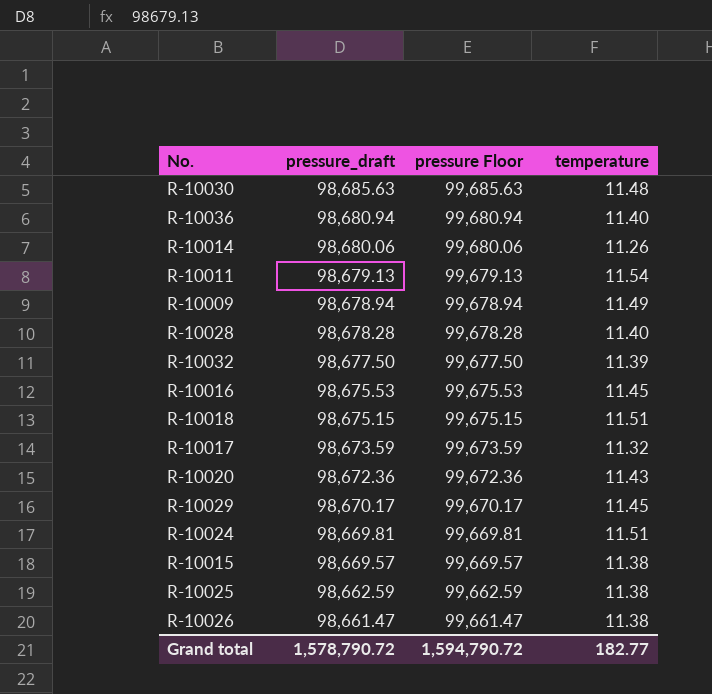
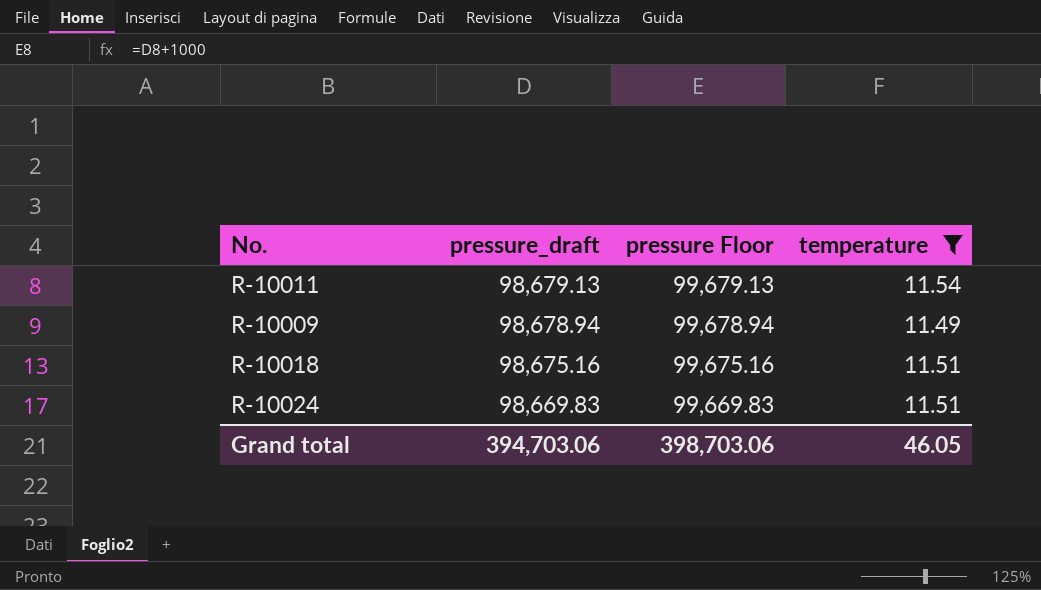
filter: none -> temperature >= 11.49
R-10018 | pressure_draft: 98,675.15 -> 98,675.16
R-10018 | pressure Floor: 99,675.15 -> 99,675.16
R-10024 | pressure_draft: 98,669.81 -> 98,669.83
R-10024 | pressure Floor: 99,669.81 -> 99,669.83
Grand total | pressure_draft: 1,578,790.72 -> 394,703.06
Grand total | pressure Floor: 1,594,790.72 -> 398,703.06
Grand total | temperature: 182.77 -> 46.05

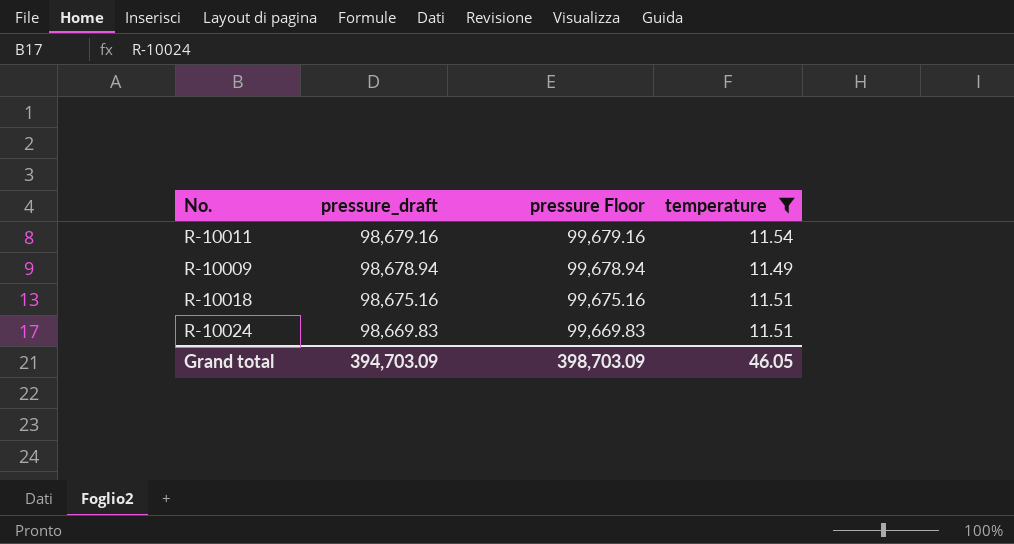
R-10011 | pressure_draft: 98,679.13 -> 98,679.16
R-10011 | pressure Floor: 99,679.13 -> 99,679.16
Grand total | pressure_draft: 394,703.06 -> 394,703.09
Grand total | pressure Floor: 398,703.06 -> 398,703.09

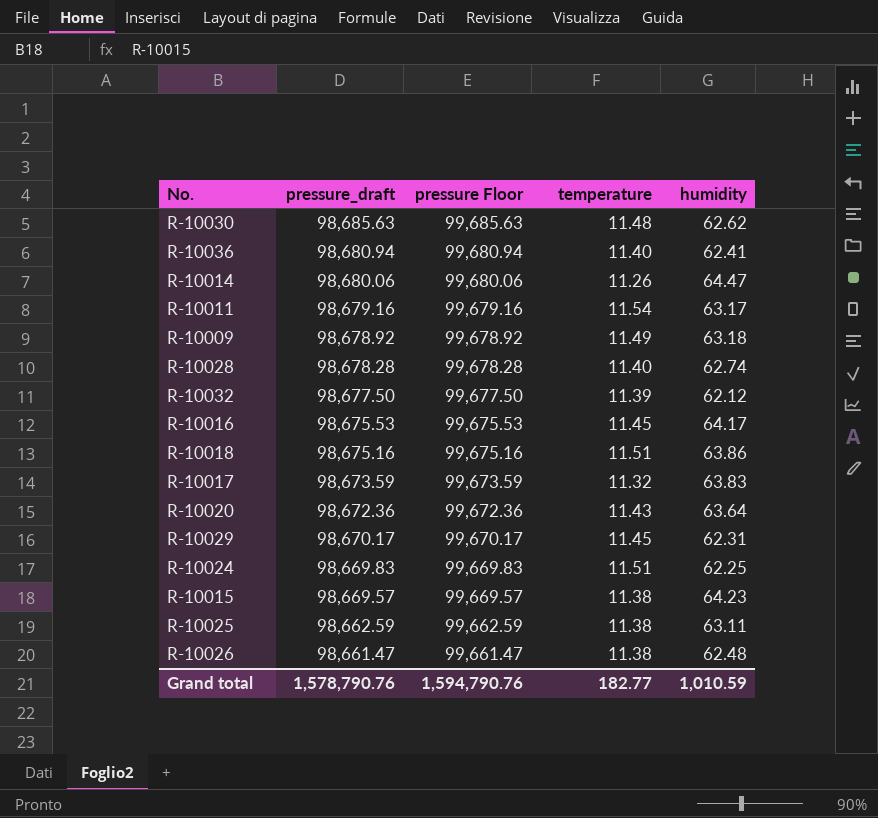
filter: temperature >= 11.49 -> none
column humidity | position: none -> 5
R-10009 | pressure_draft: 98,678.94 -> 98,678.92
R-10009 | pressure Floor: 99,678.94 -> 99,678.92
Grand total | pressure_draft: 394,703.09 -> 1,578,790.76
Grand total | pressure Floor: 398,703.09 -> 1,594,790.76
Grand total | temperature: 46.05 -> 182.77

